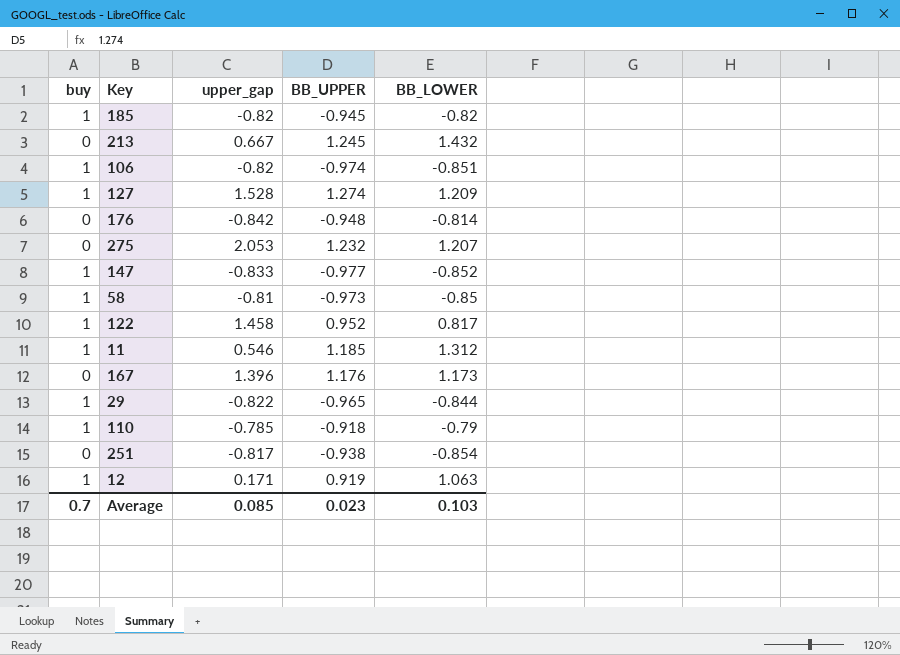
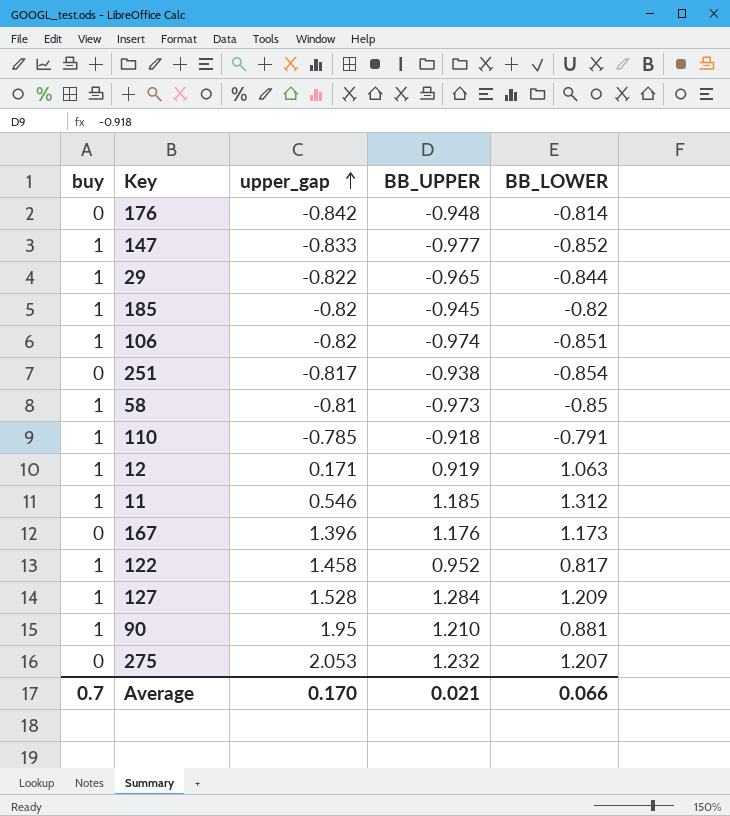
row order: none -> upper_gap ascending
row 213: 0 | 0.667 | 1.245 | 1.432 -> none
110 | BB_LOWER: -0.79 -> -0.791
127 | BB_UPPER: 1.274 -> 1.284
row 90: none -> 1 | 1.95 | 1.210 | 0.881
Average | upper_gap: 0.085 -> 0.170
Average | BB_UPPER: 0.023 -> 0.021
Average | BB_LOWER: 0.103 -> 0.066

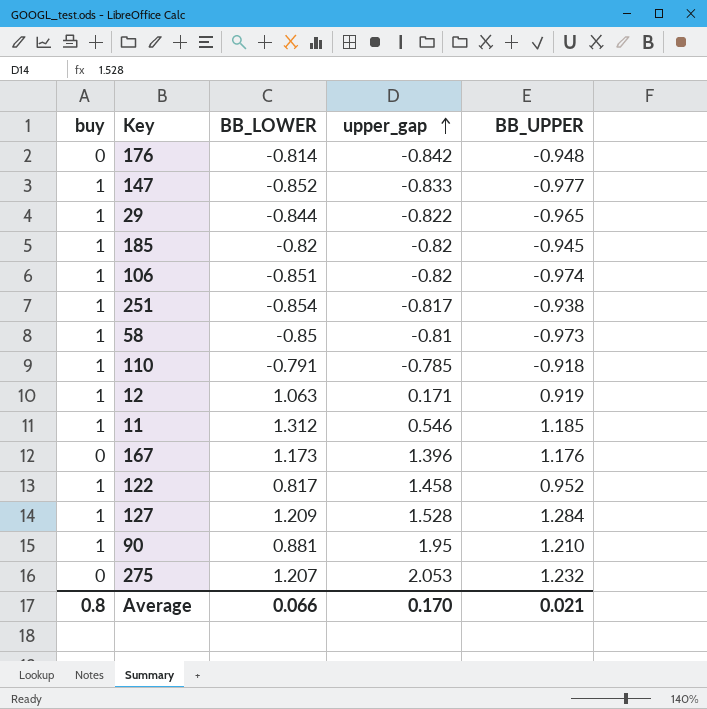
column BB_LOWER | position: 5 -> 3
251 | buy: 0 -> 1
Average | buy: 0.7 -> 0.8

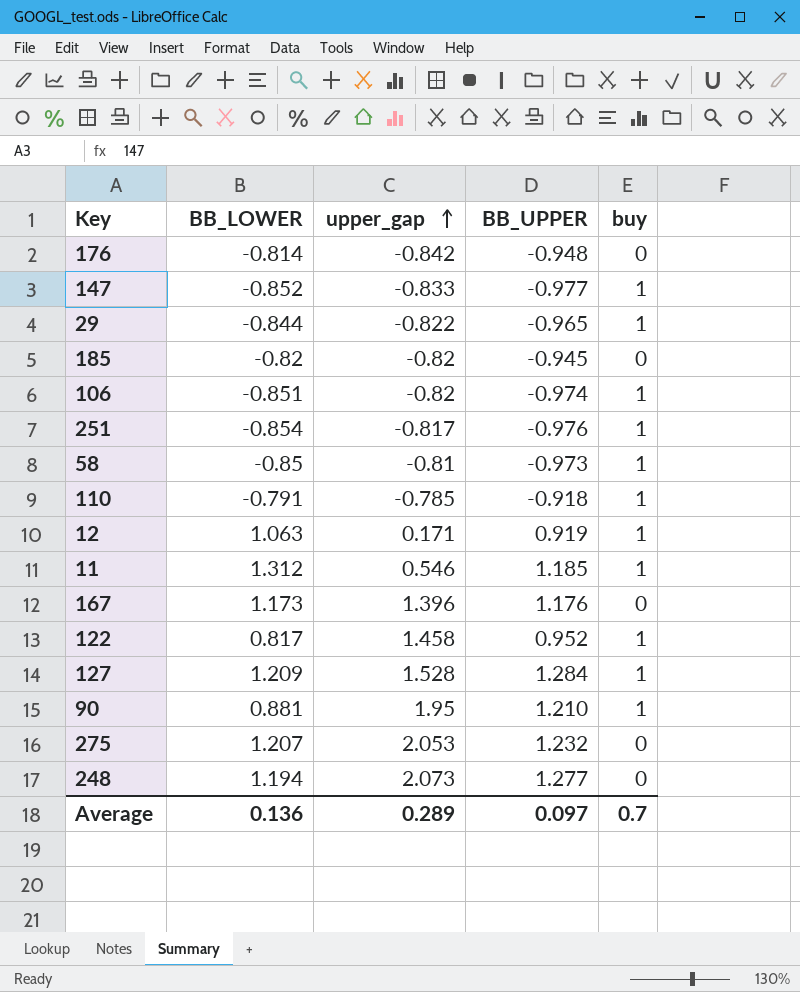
column buy | position: 1 -> 5
185 | buy: 1 -> 0
251 | BB_UPPER: -0.938 -> -0.976
row 248: none -> 1.194 | 2.073 | 1.277 | 0
Average | BB_LOWER: 0.066 -> 0.136
Average | upper_gap: 0.170 -> 0.289
Average | BB_UPPER: 0.021 -> 0.097
Average | buy: 0.8 -> 0.7

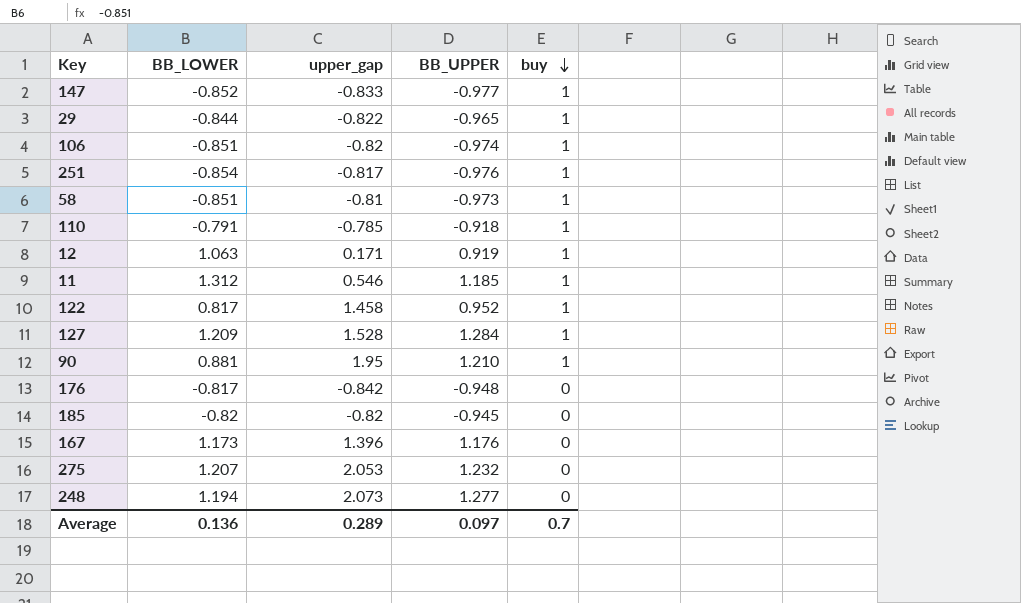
row order: upper_gap ascending -> buy descending
58 | BB_LOWER: -0.85 -> -0.851
176 | BB_LOWER: -0.814 -> -0.817

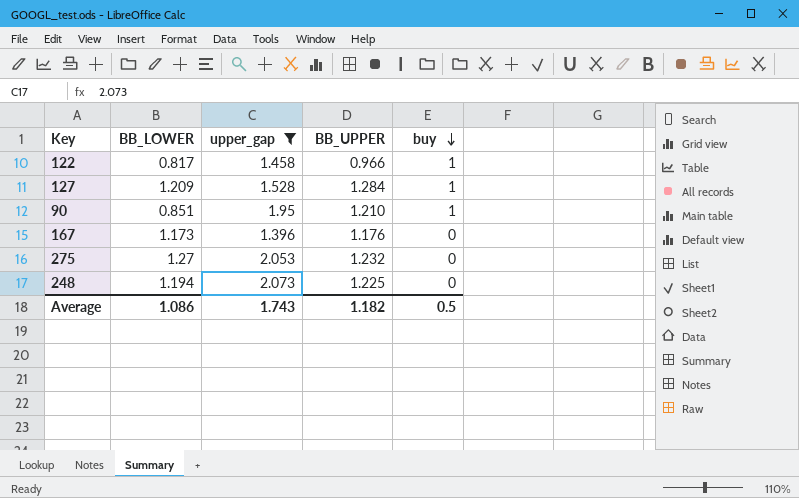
filter: none -> upper_gap >= 1.396
122 | BB_UPPER: 0.952 -> 0.966
90 | BB_LOWER: 0.881 -> 0.851
275 | BB_LOWER: 1.207 -> 1.27
248 | BB_UPPER: 1.277 -> 1.225
Average | BB_LOWER: 0.136 -> 1.086
Average | upper_gap: 0.289 -> 1.743
Average | BB_UPPER: 0.097 -> 1.182
Average | buy: 0.7 -> 0.5

